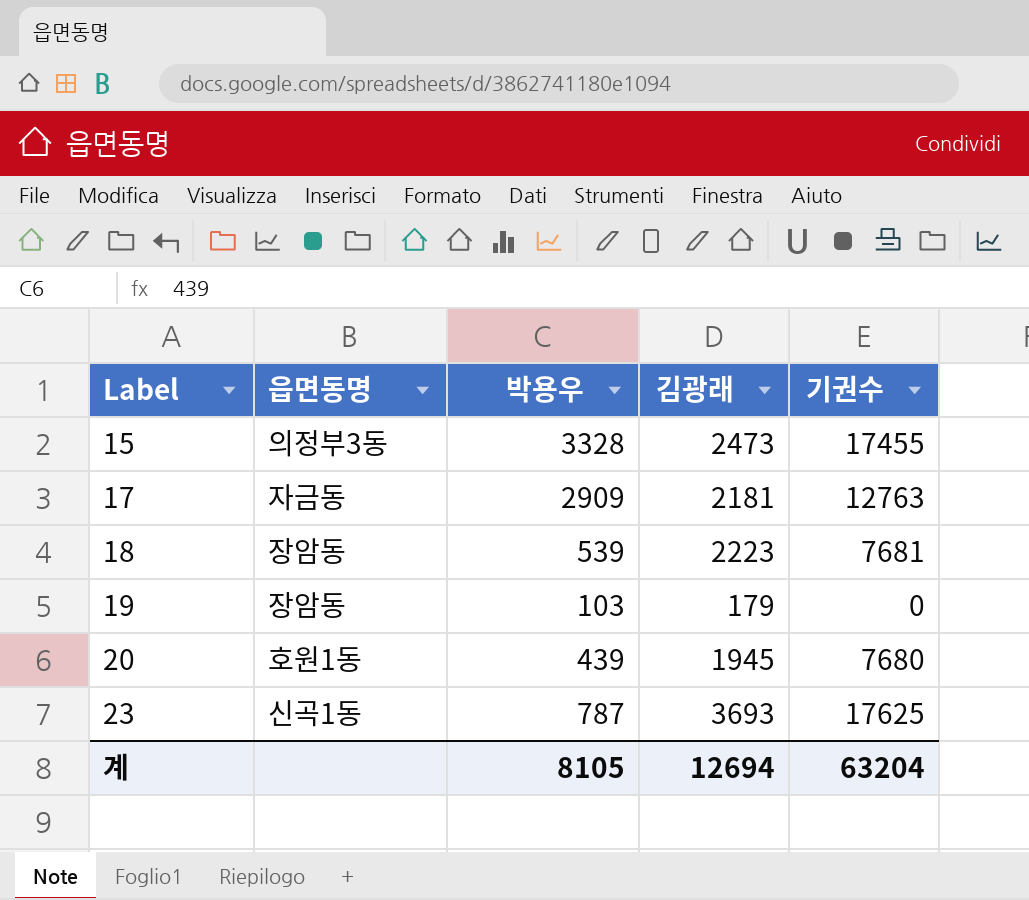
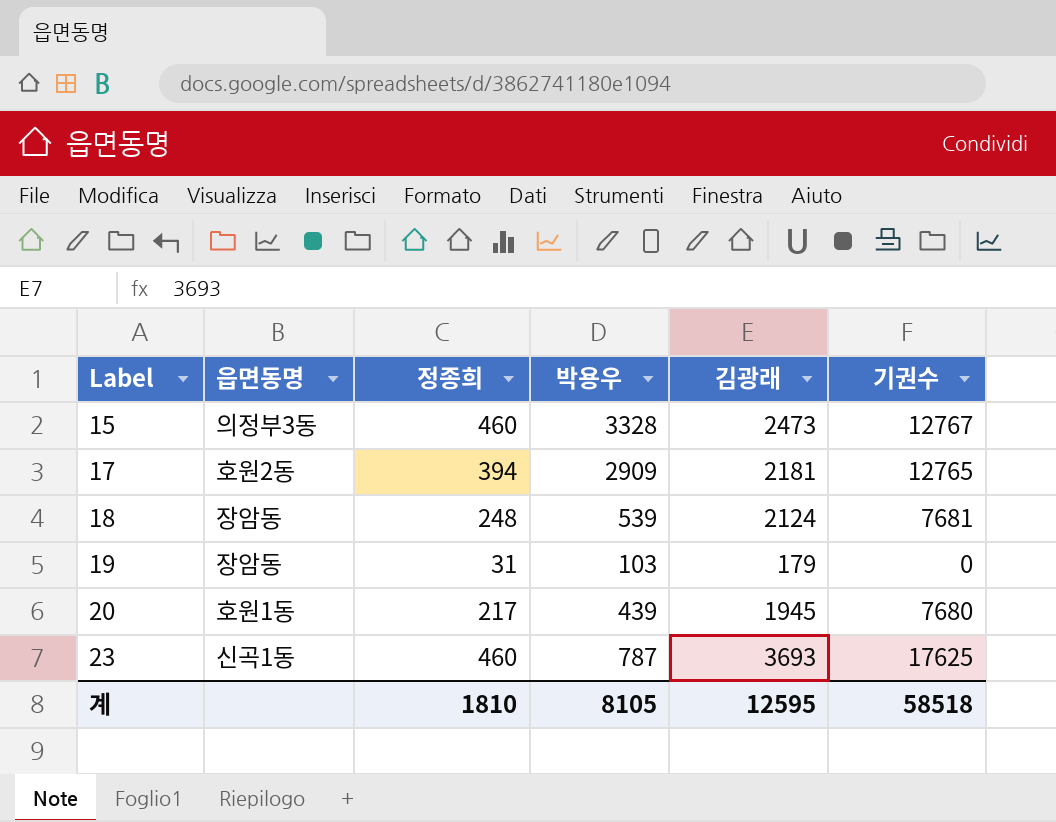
column 정종희 | position: none -> 3
15 | 기권수: 17455 -> 12767
17 | 읍면동명: 자금동 -> 호원2동
17 | 기권수: 12763 -> 12765
18 | 김광래: 2223 -> 2124
계 | 김광래: 12694 -> 12595
계 | 기권수: 63204 -> 58518

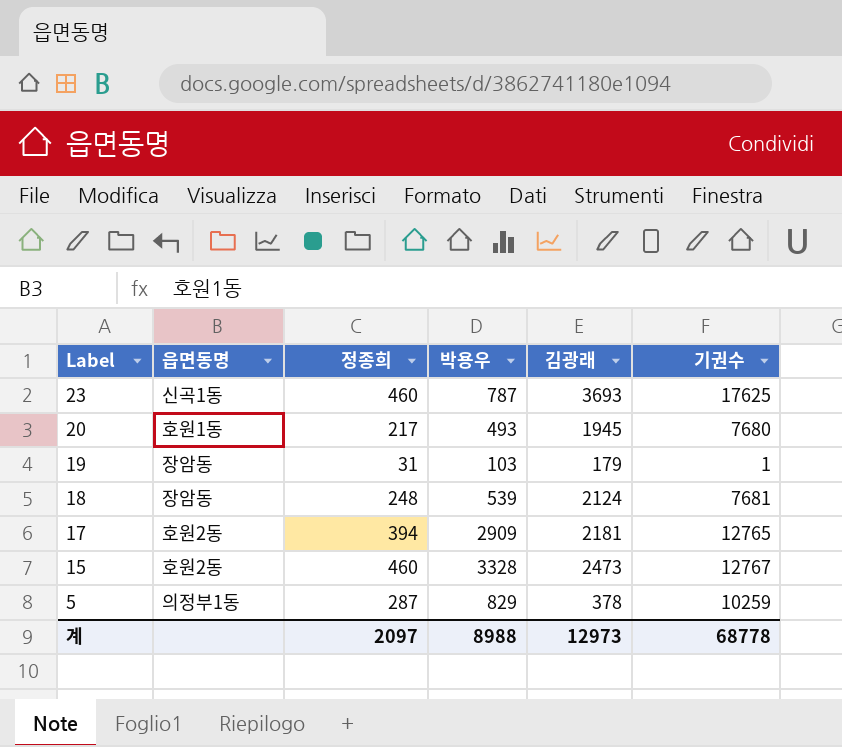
row order: Label ascending -> Label descending
20 | 박용우: 439 -> 493
19 | 기권수: 0 -> 1
15 | 읍면동명: 의정부3동 -> 호원2동
row 5: none -> 의정부1동 | 287 | 829 | 378 | 10259
계 | 정종희: 1810 -> 2097
계 | 박용우: 8105 -> 8988
계 | 김광래: 12595 -> 12973
계 | 기권수: 58518 -> 68778

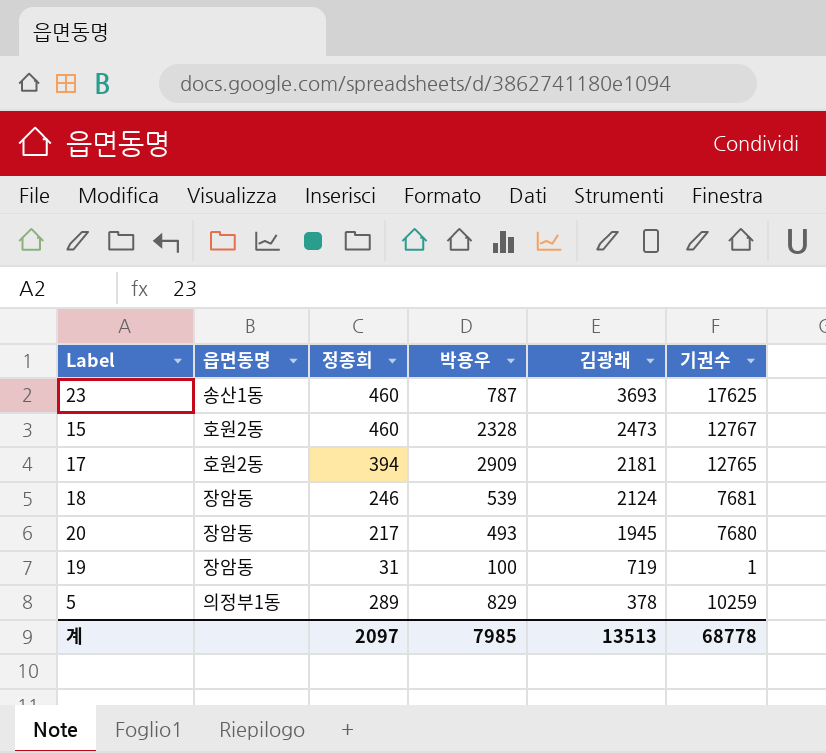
row order: Label descending -> 김광래 descending
23 | 읍면동명: 신곡1동 -> 송산1동
15 | 박용우: 3328 -> 2328
18 | 정종희: 248 -> 246
20 | 읍면동명: 호원1동 -> 장암동
19 | 박용우: 103 -> 100
19 | 김광래: 179 -> 719
5 | 정종희: 287 -> 289
계 | 박용우: 8988 -> 7985
계 | 김광래: 12973 -> 13513

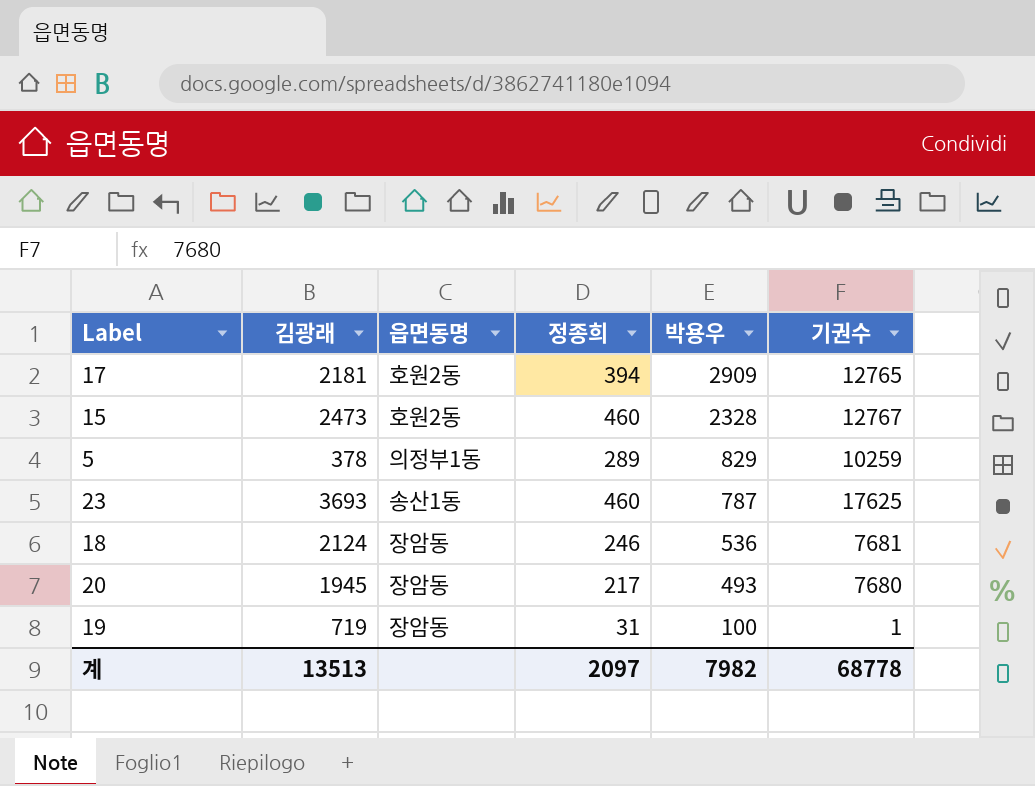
row order: 김광래 descending -> 박용우 descending
column 김광래 | position: 5 -> 2
18 | 박용우: 539 -> 536
계 | 박용우: 7985 -> 7982

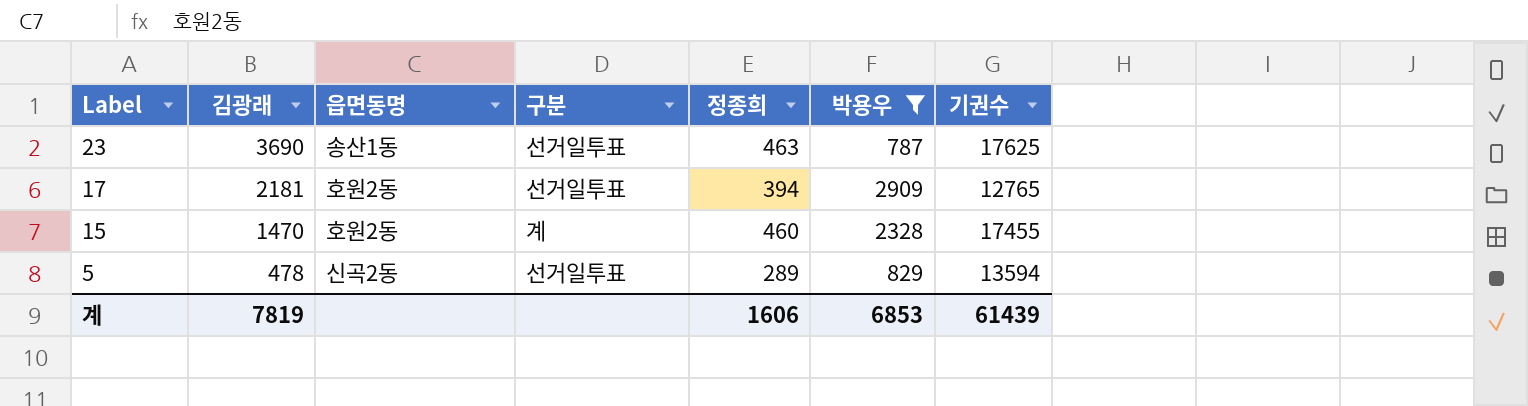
filter: none -> 박용우 >= 787
row order: 박용우 descending -> Label descending
column 구분 | position: none -> 4
23 | 김광래: 3693 -> 3690
23 | 정종희: 460 -> 463
15 | 김광래: 2473 -> 1470
15 | 기권수: 12767 -> 17455
5 | 김광래: 378 -> 478
5 | 읍면동명: 의정부1동 -> 신곡2동
5 | 기권수: 10259 -> 13594
계 | 김광래: 13513 -> 7819
계 | 정종희: 2097 -> 1606
계 | 박용우: 7982 -> 6853
계 | 기권수: 68778 -> 61439

